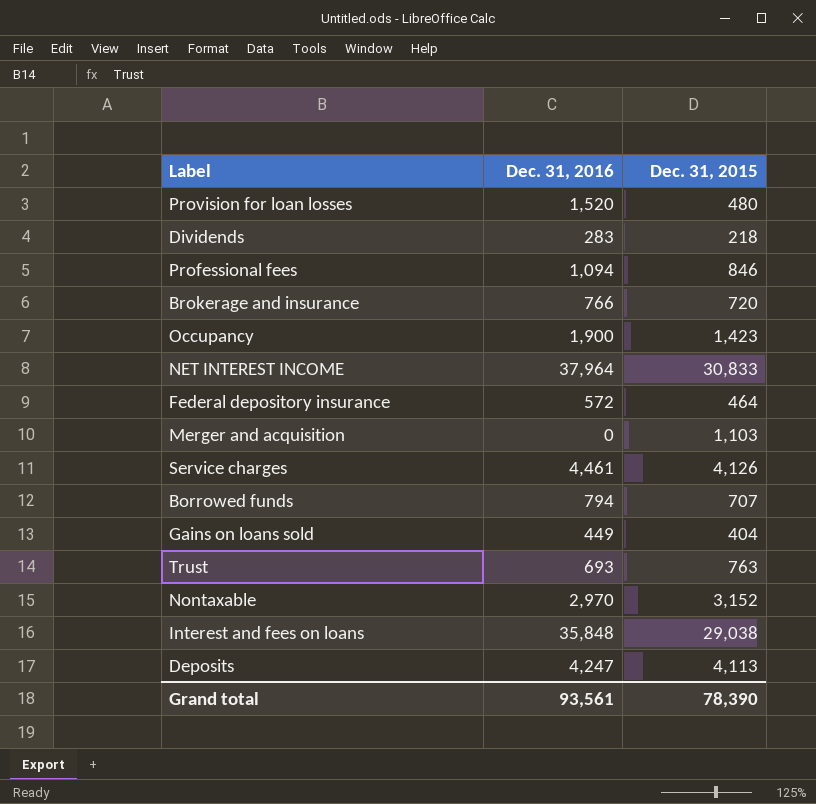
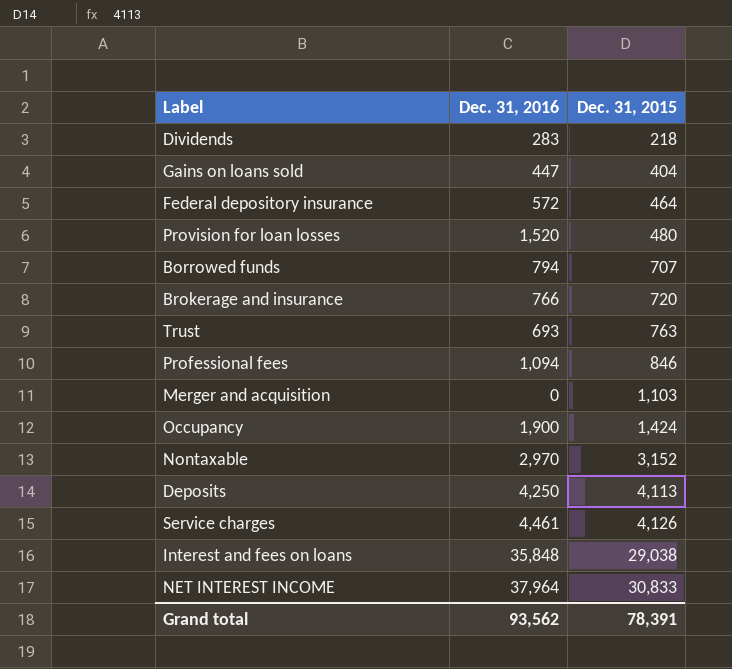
row order: none -> Dec. 31, 2015 ascending
Gains on loans sold | Dec. 31, 2016: 449 -> 447
Occupancy | Dec. 31, 2015: 1,423 -> 1,424
Deposits | Dec. 31, 2016: 4,247 -> 4,250
Grand total | Dec. 31, 2016: 93,561 -> 93,562
Grand total | Dec. 31, 2015: 78,390 -> 78,391

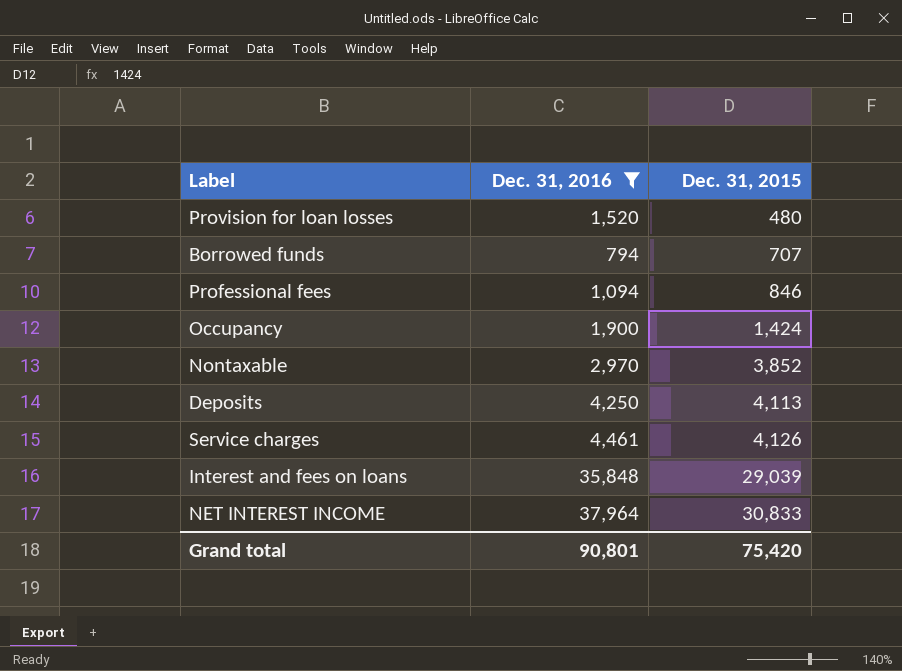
filter: none -> Dec. 31, 2016 >= 794
Nontaxable | Dec. 31, 2015: 3,152 -> 3,852
Interest and fees on loans | Dec. 31, 2015: 29,038 -> 29,039
Grand total | Dec. 31, 2016: 93,562 -> 90,801
Grand total | Dec. 31, 2015: 78,391 -> 75,420

